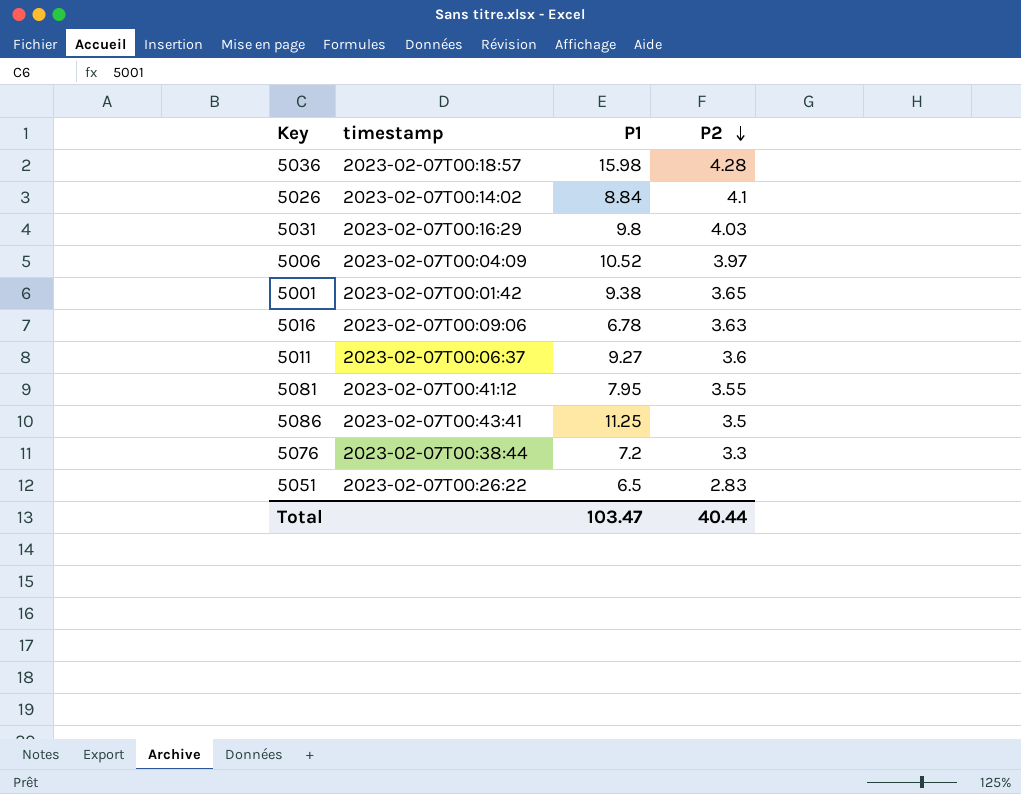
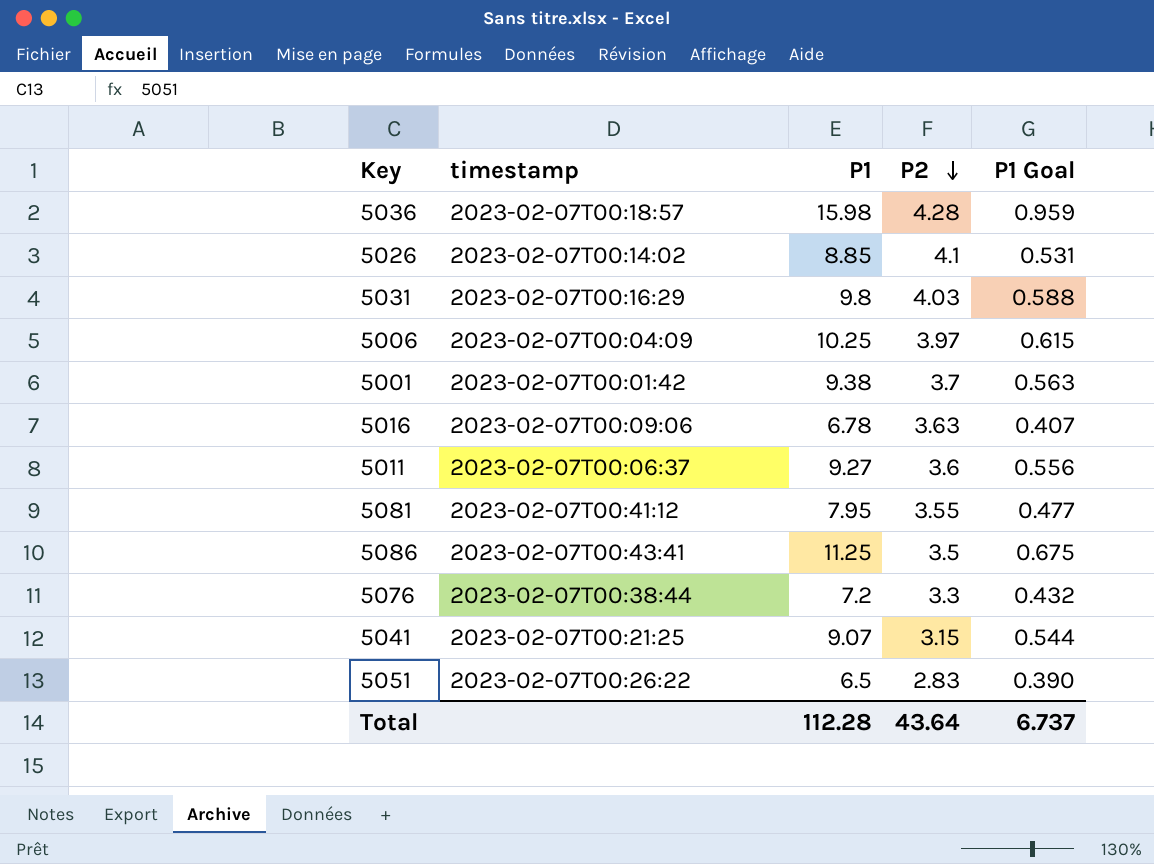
column P1 Goal | formula: none -> [P1] * 0.06
5026 | P1: 8.84 -> 8.85
5006 | P1: 10.52 -> 10.25
5001 | P2: 3.65 -> 3.7
row 5041: none -> 2023-02-07T00:21:25 | 9.07 | 3.15 | 0.544
Total | P1: 103.47 -> 112.28
Total | P2: 40.44 -> 43.64

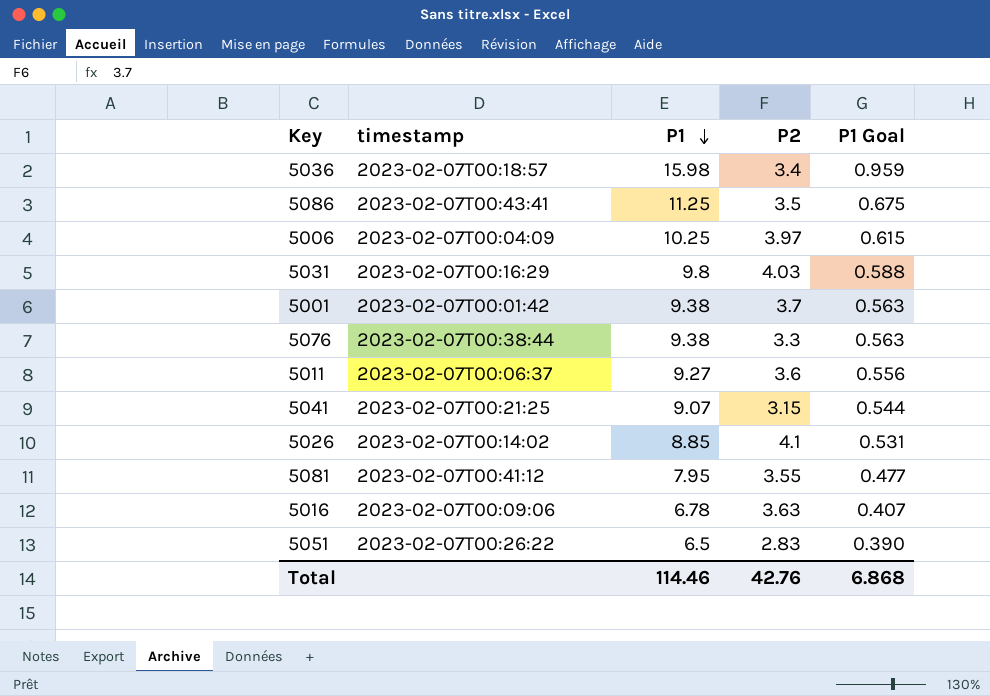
row order: P2 descending -> P1 descending
5036 | P2: 4.28 -> 3.4
5076 | P1: 7.2 -> 9.38
5076 | P1 Goal: 0.432 -> 0.563
Total | P1: 112.28 -> 114.46
Total | P2: 43.64 -> 42.76
Total | P1 Goal: 6.737 -> 6.868

